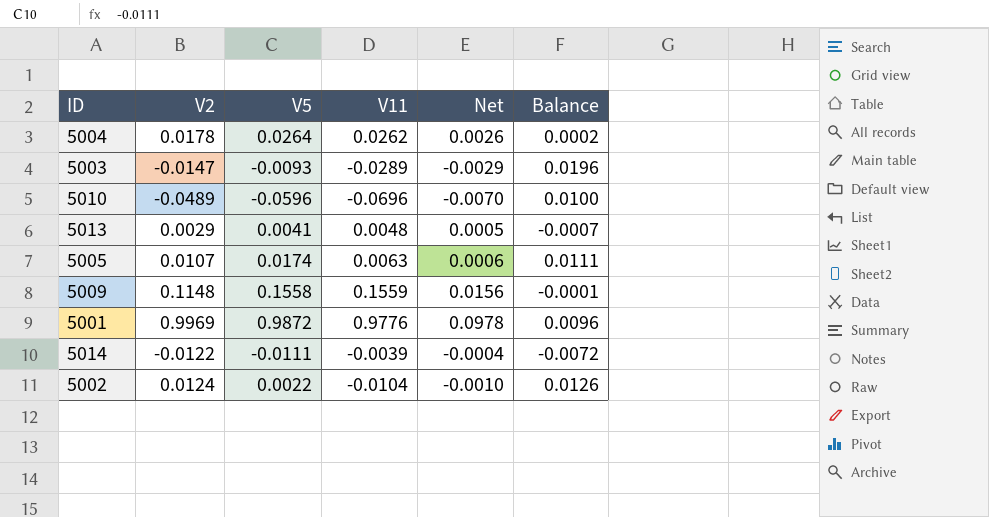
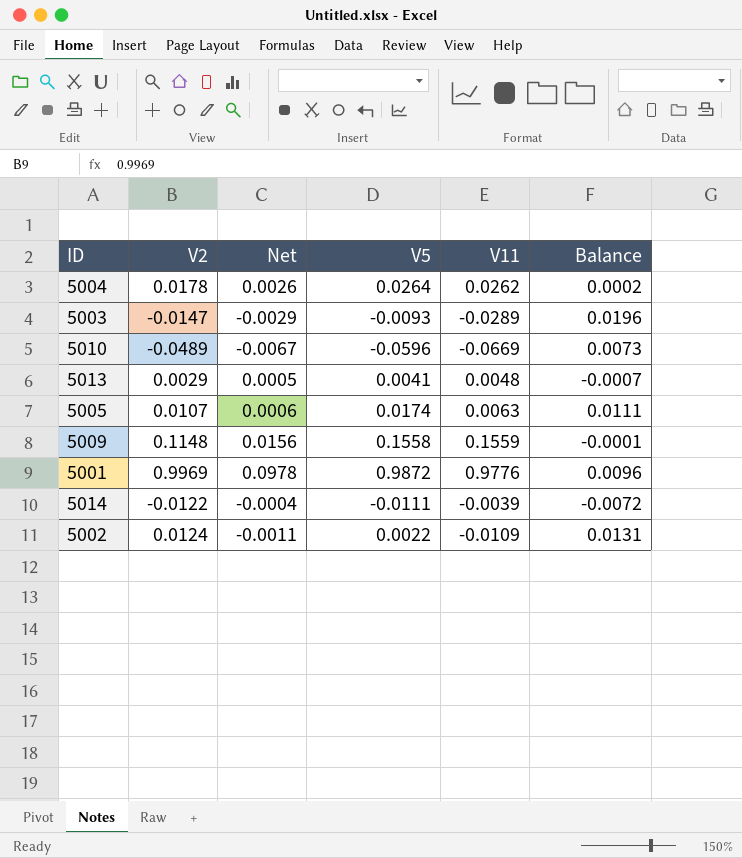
column Net | position: 5 -> 3
5010 | Net: -0.0070 -> -0.0067
5010 | V11: -0.0696 -> -0.0669
5010 | Balance: 0.0100 -> 0.0073
5002 | Net: -0.0010 -> -0.0011
5002 | V11: -0.0104 -> -0.0109
5002 | Balance: 0.0126 -> 0.0131

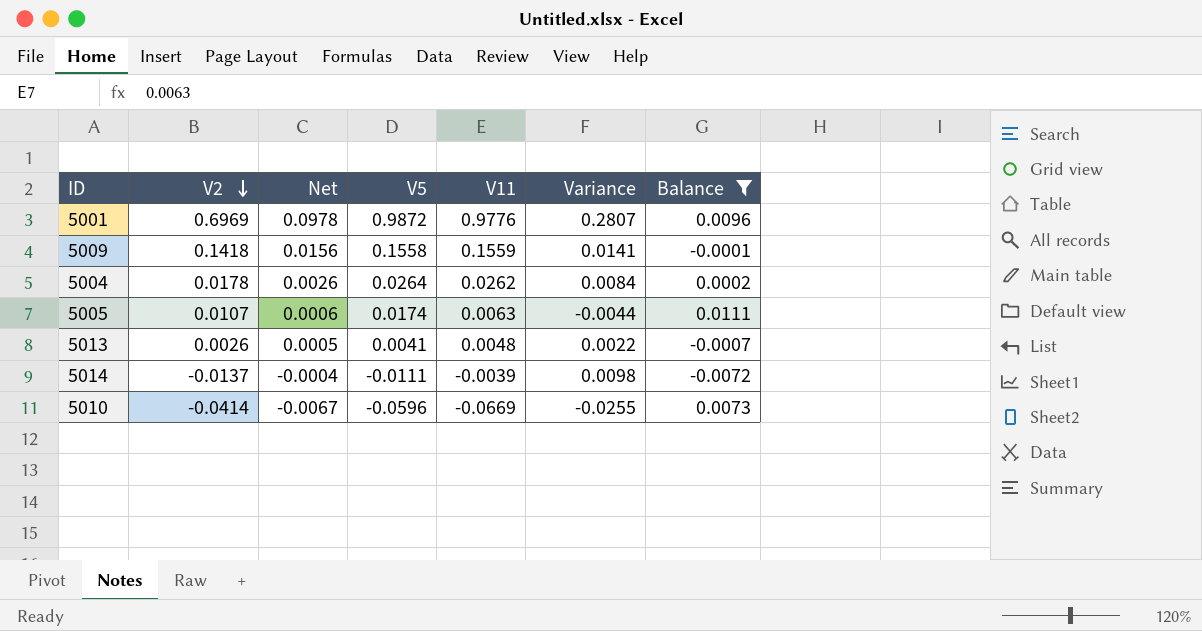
filter: none -> Balance <= 0.0111
row order: none -> V2 descending
column Variance | formula: none -> [V11] - [V2]
5001 | V2: 0.9969 -> 0.6969
5009 | V2: 0.1148 -> 0.1418
5013 | V2: 0.0029 -> 0.0026
5014 | V2: -0.0122 -> -0.0137
5010 | V2: -0.0489 -> -0.0414

